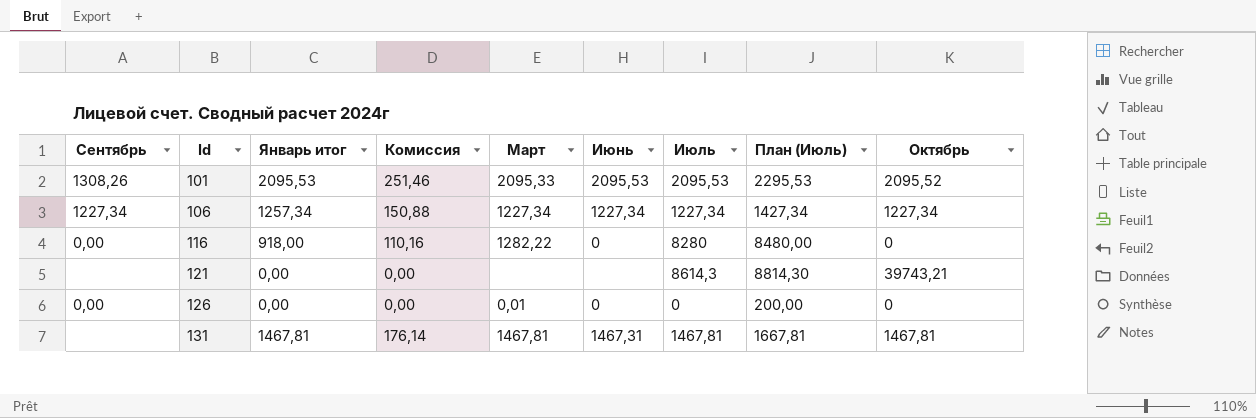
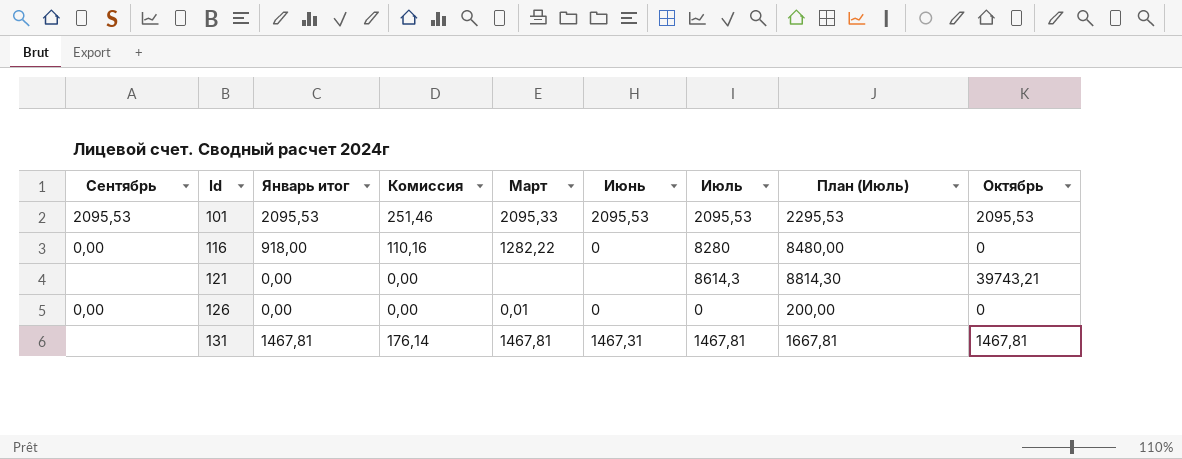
row 106: 1227,34 | 1257,34 | 150,88 | 1227,34 | 1227,34 | 1227,34 | 1427,34 | 1227,34 -> none
101 | Сентябрь: 1308,26 -> 2095,53
101 | Октябрь: 2095,52 -> 2095,53

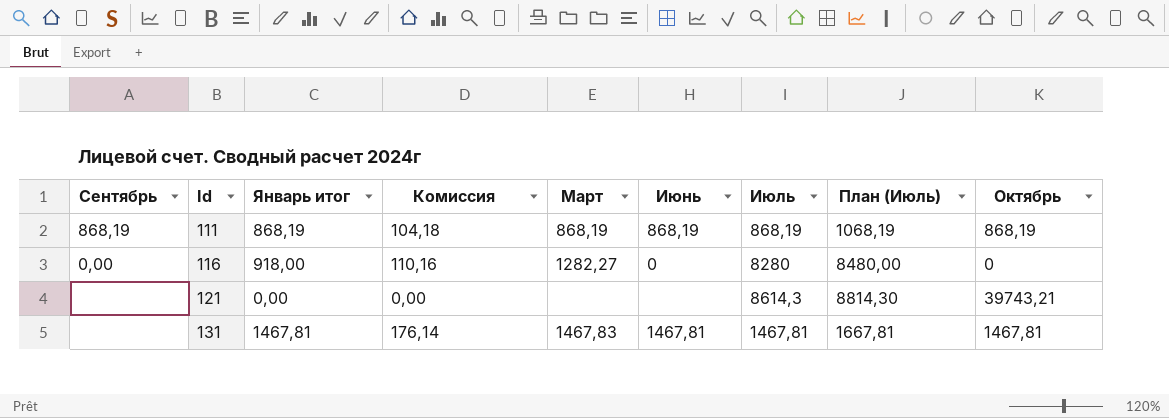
row 101: 2095,53 | 2095,53 | 251,46 | 2095,33 | 2095,53 | 2095,53 | 2295,53 | 2095,53 -> none
row 126: 0,00 | 0,00 | 0,00 | 0,01 | 0 | 0 | 200,00 | 0 -> none
row 111: none -> 868,19 | 868,19 | 104,18 | 868,19 | 868,19 | 868,19 | 1068,19 | 868,19
116 | Март: 1282,22 -> 1282,27
131 | Март: 1467,81 -> 1467,83
131 | Июнь: 1467,31 -> 1467,81

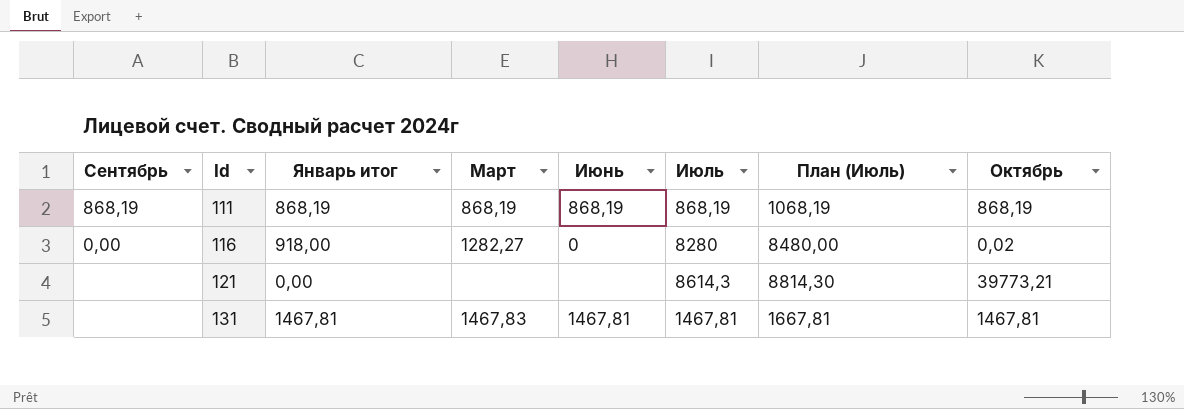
column Комиссия | formula: [Январь итог] * 0,12 -> none
116 | Октябрь: 0 -> 0,02
121 | Октябрь: 39743,21 -> 39773,21

